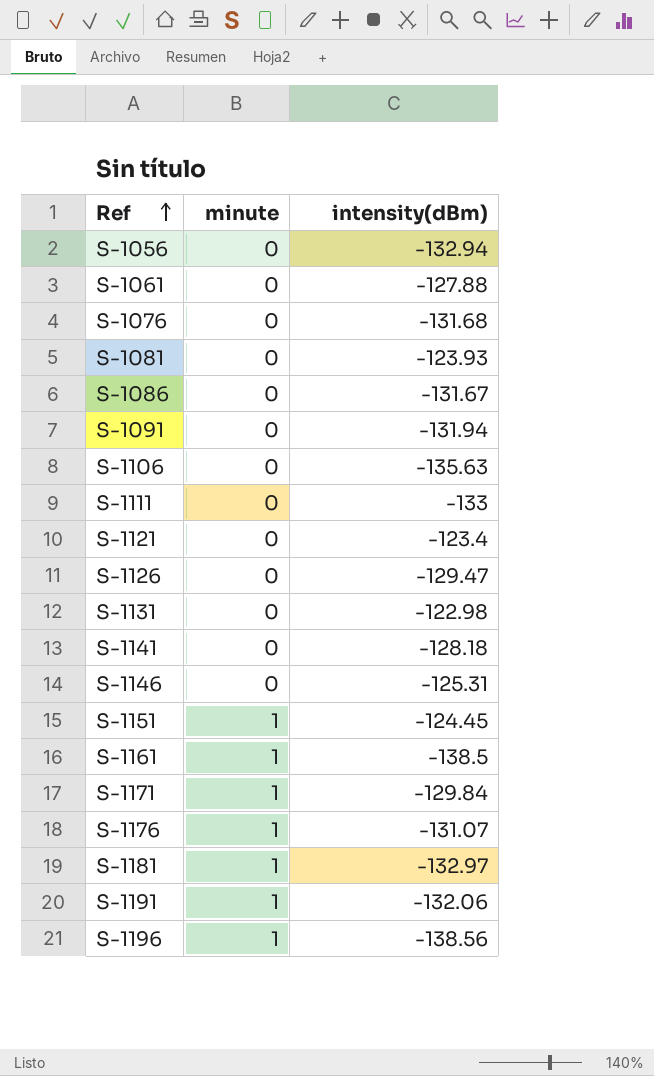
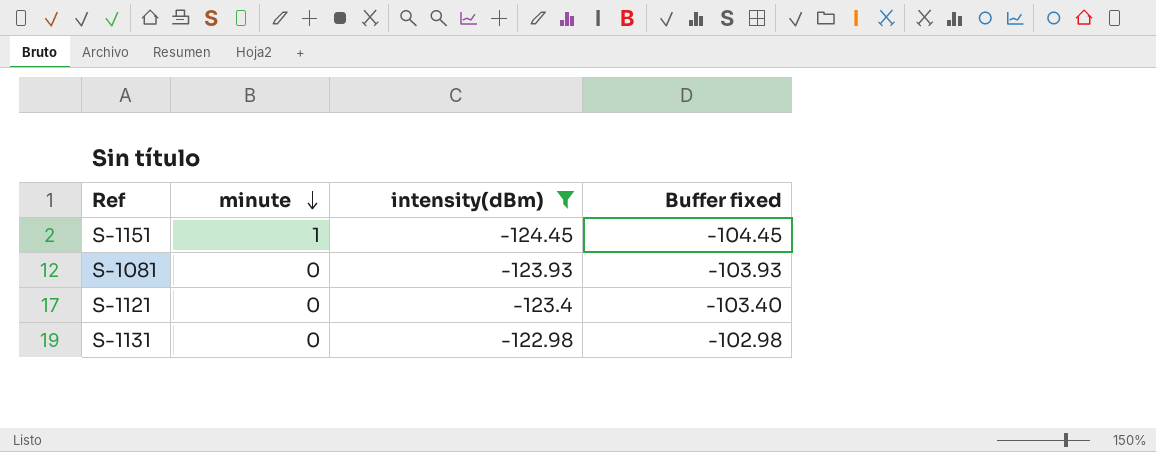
filter: none -> intensity(dBm) >= -124.45
row order: Ref ascending -> minute descending
column Buffer fixed | formula: none -> [intensity(dBm)] + 20

